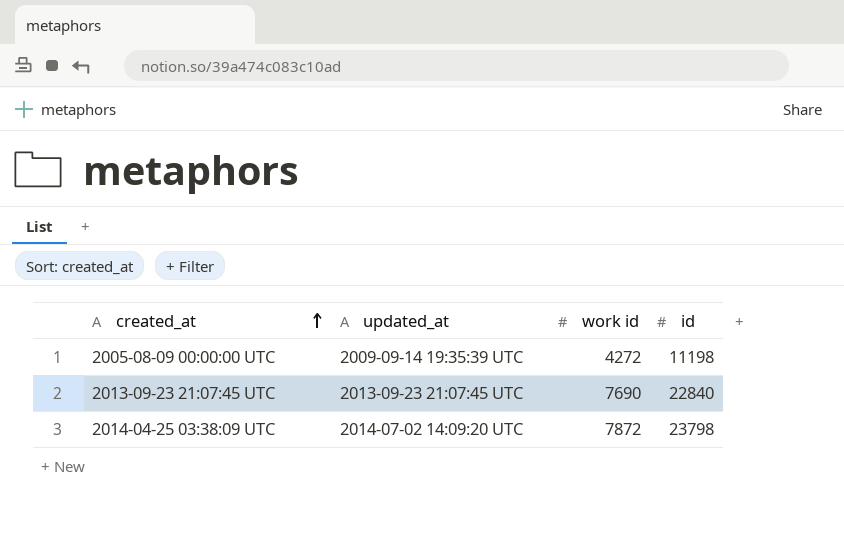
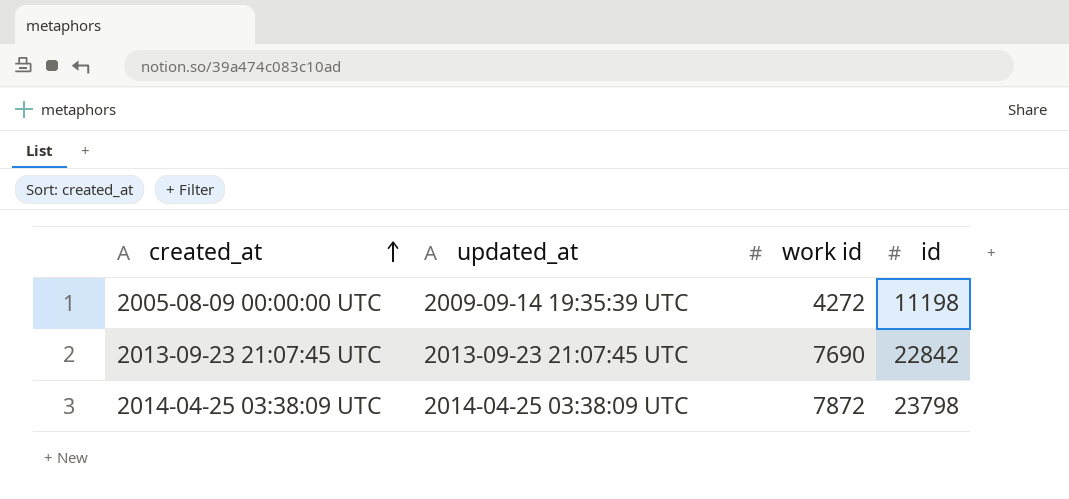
2013-09-23 21:07:45 UTC | id: 22840 -> 22842
2014-04-25 03:38:09 UTC | updated_at: 2014-07-02 14:09:20 UTC -> 2014-04-25 03:38:09 UTC

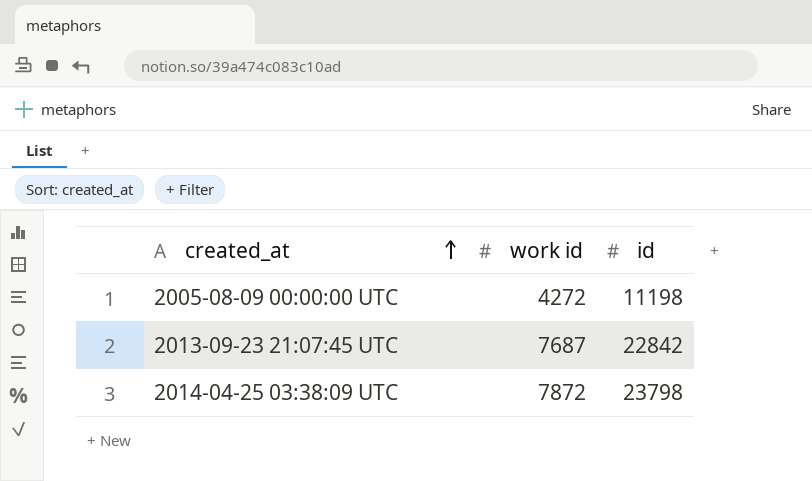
column updated_at | position: 2 -> none
2013-09-23 21:07:45 UTC | work id: 7690 -> 7687

